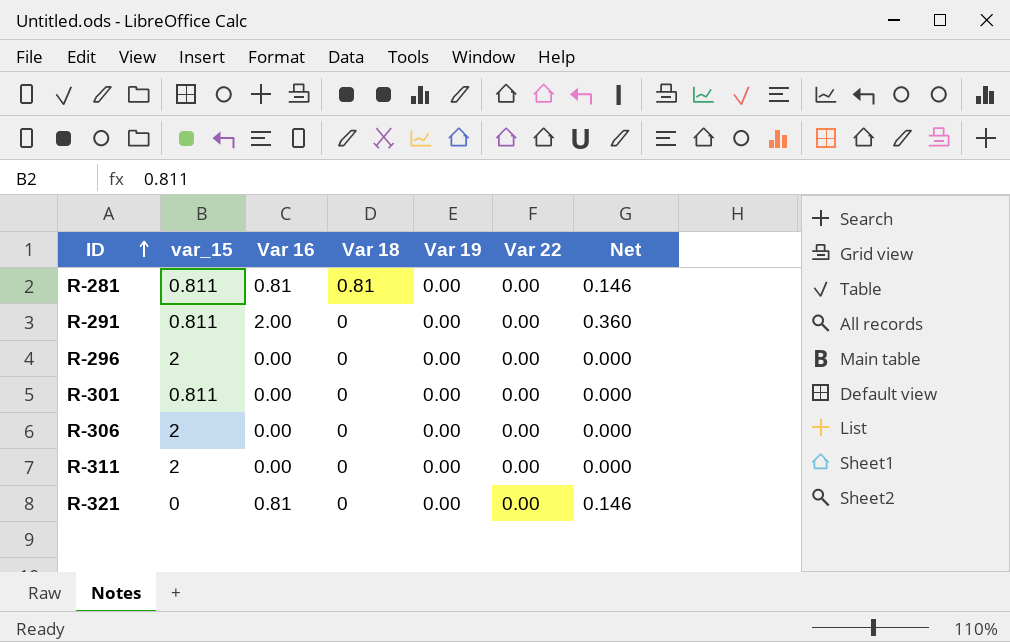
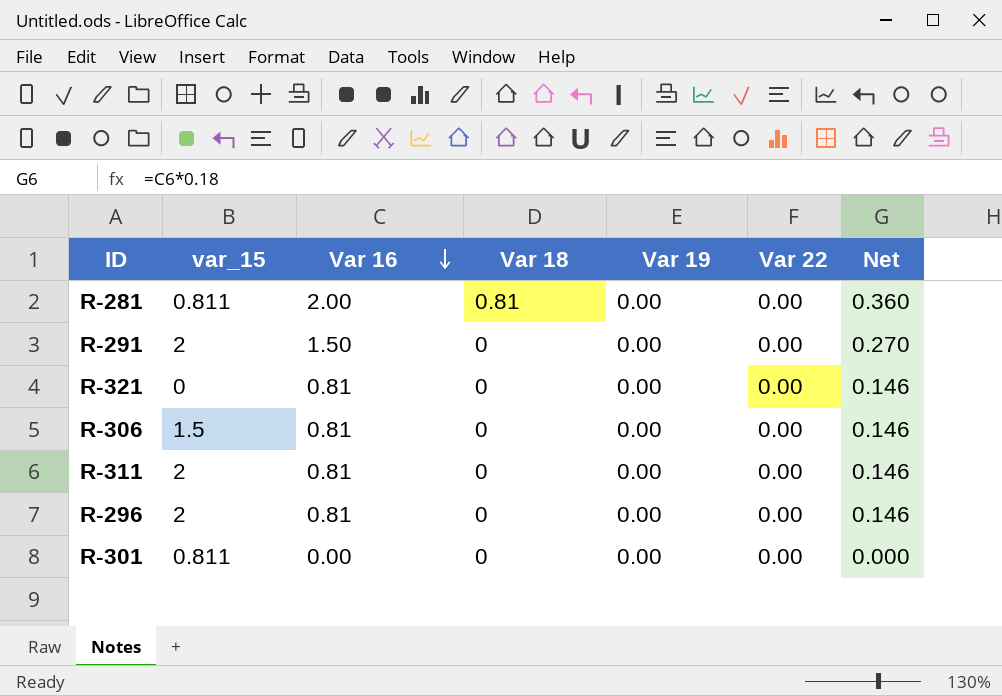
row order: ID ascending -> Var 16 descending
R-281 | Var 16: 0.81 -> 2.00
R-281 | Net: 0.146 -> 0.360
R-291 | var_15: 0.811 -> 2
R-291 | Var 16: 2.00 -> 1.50
R-291 | Net: 0.360 -> 0.270
R-306 | var_15: 2 -> 1.5
R-306 | Var 16: 0.00 -> 0.81
R-306 | Net: 0.000 -> 0.146
R-311 | Var 16: 0.00 -> 0.81
R-311 | Net: 0.000 -> 0.146
R-296 | Var 16: 0.00 -> 0.81
R-296 | Net: 0.000 -> 0.146

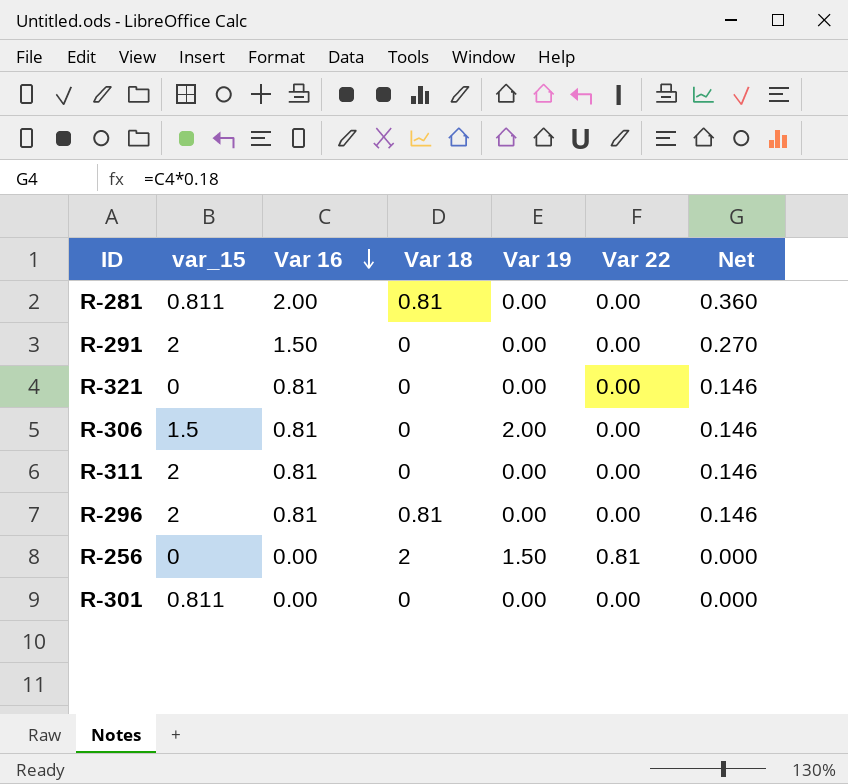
R-306 | Var 19: 0.00 -> 2.00
R-296 | Var 18: 0 -> 0.81
row R-256: none -> 0 | 0.00 | 2 | 1.50 | 0.81 | 0.000

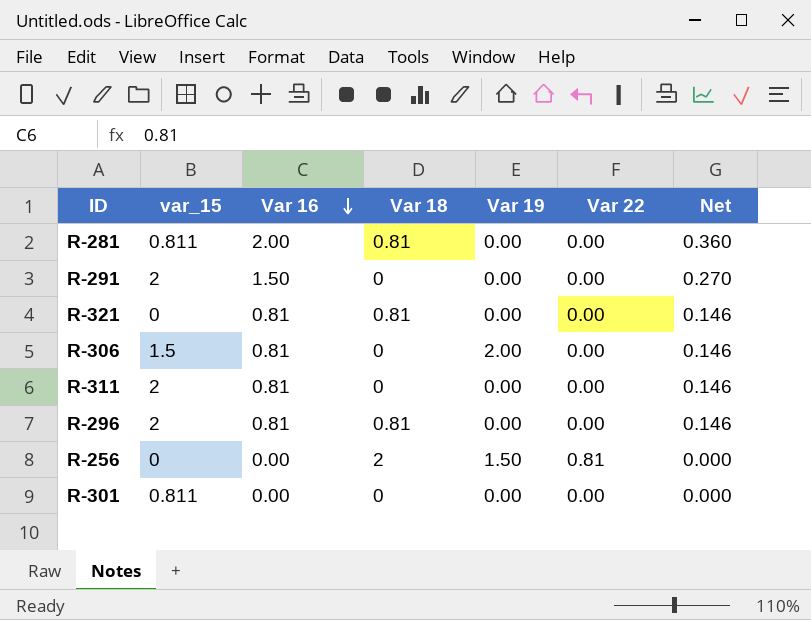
R-321 | Var 18: 0 -> 0.81

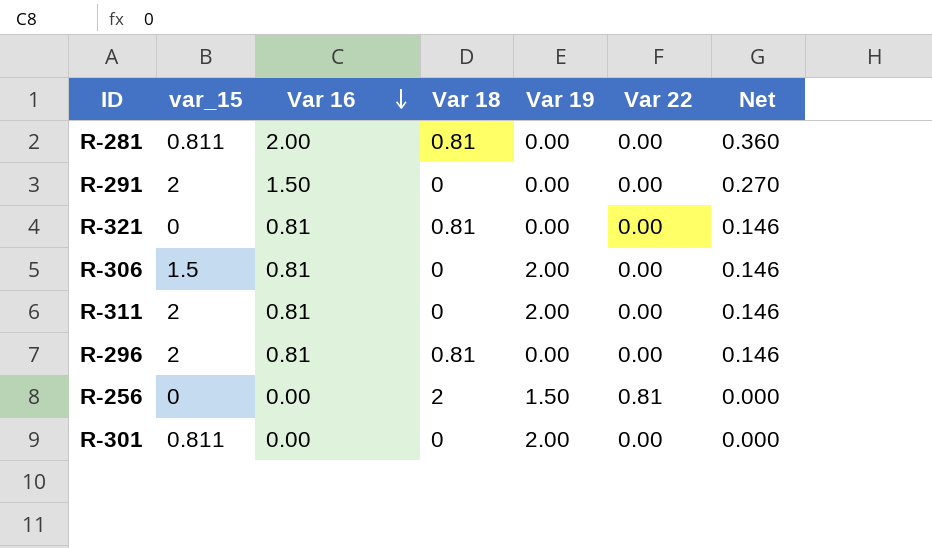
R-311 | Var 19: 0.00 -> 2.00
R-301 | Var 19: 0.00 -> 2.00

